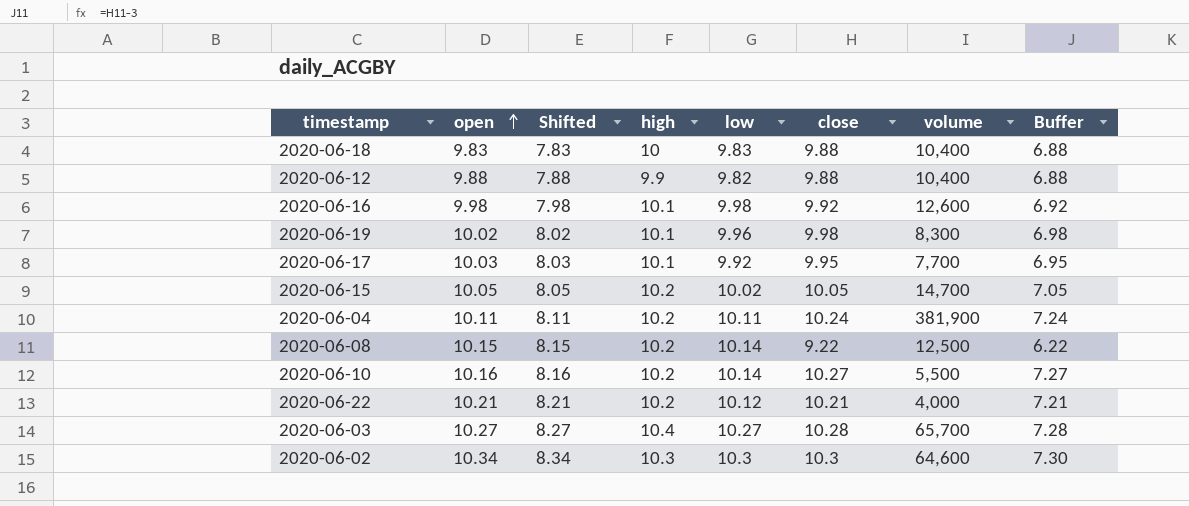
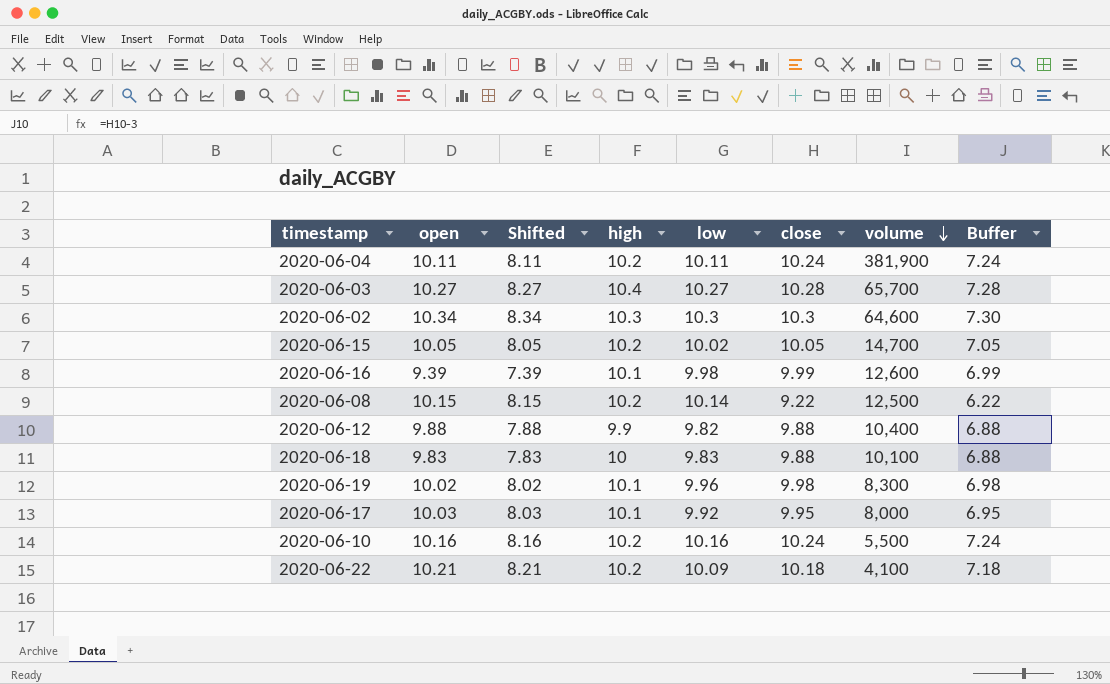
row order: open ascending -> volume descending
2020-06-16 | open: 9.98 -> 9.39
2020-06-16 | Shifted: 7.98 -> 7.39
2020-06-16 | close: 9.92 -> 9.99
2020-06-16 | Buffer: 6.92 -> 6.99
2020-06-18 | volume: 10,400 -> 10,100
2020-06-17 | volume: 7,700 -> 8,000
2020-06-10 | low: 10.14 -> 10.16
2020-06-10 | close: 10.27 -> 10.24
2020-06-10 | Buffer: 7.27 -> 7.24
2020-06-22 | low: 10.12 -> 10.09
2020-06-22 | close: 10.21 -> 10.18
2020-06-22 | volume: 4,000 -> 4,100
2020-06-22 | Buffer: 7.21 -> 7.18

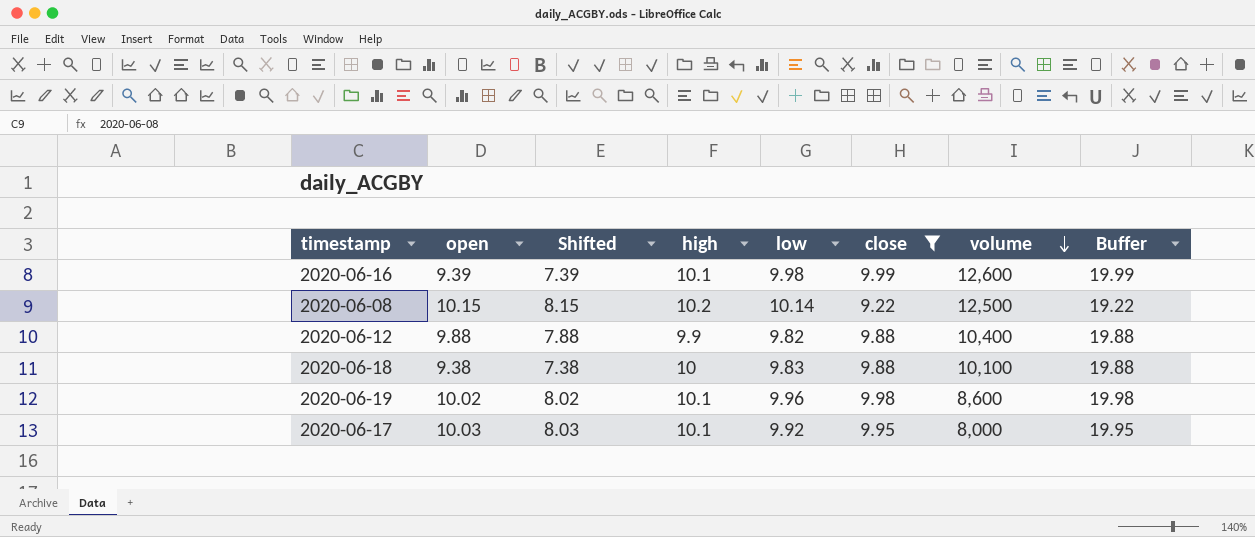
filter: none -> close <= 9.99
column Buffer | formula: [close] - 3 -> [close] + 10
2020-06-18 | open: 9.83 -> 9.38
2020-06-18 | Shifted: 7.83 -> 7.38
2020-06-19 | volume: 8,300 -> 8,600

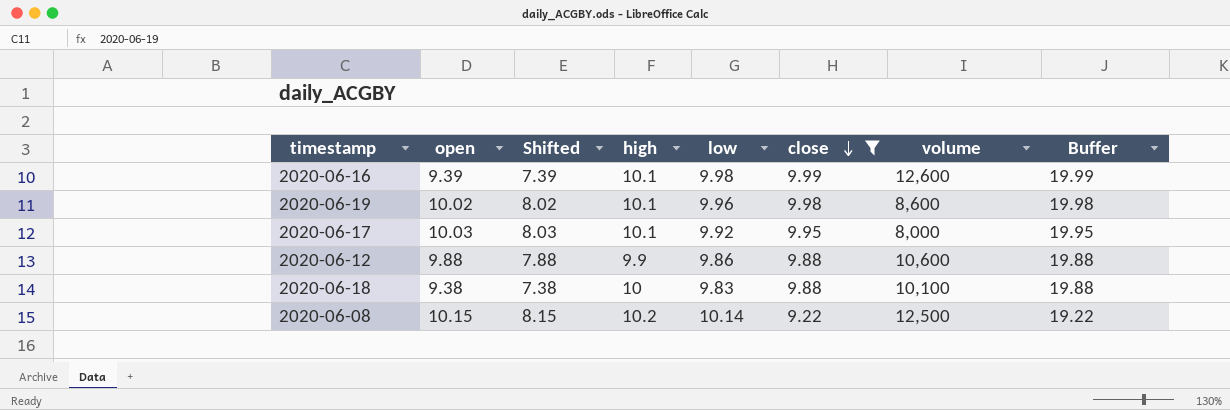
row order: volume descending -> close descending
2020-06-12 | low: 9.82 -> 9.86
2020-06-12 | volume: 10,400 -> 10,600

